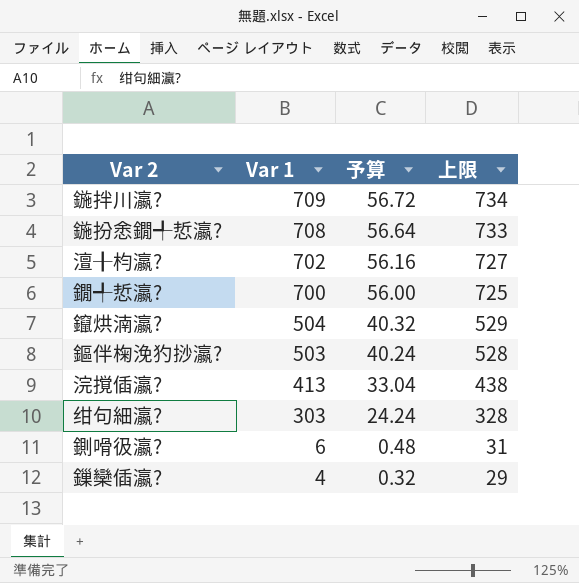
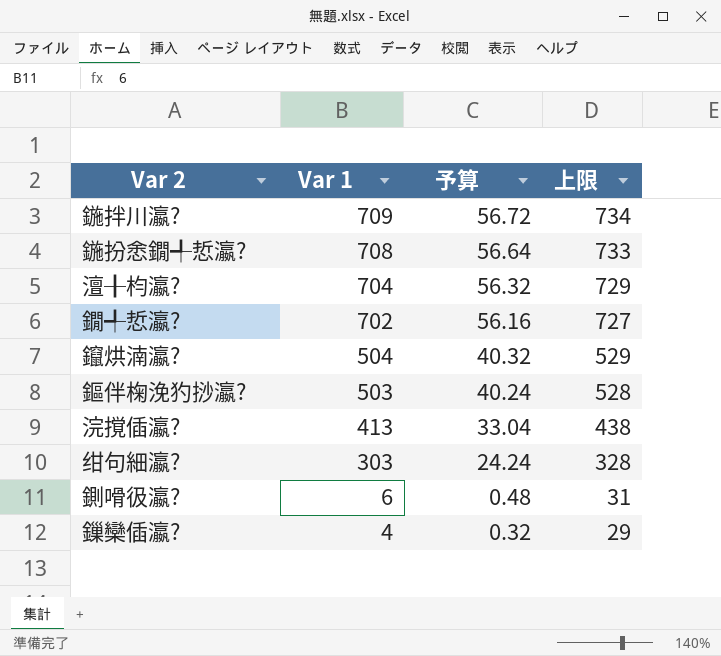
澶╂枃瀛? | Var 1: 702 -> 704
澶╂枃瀛? | 予算: 56.16 -> 56.32
澶╂枃瀛? | 上限: 727 -> 729
鐗╃悊瀛? | Var 1: 700 -> 702
鐗╃悊瀛? | 予算: 56.00 -> 56.16
鐗╃悊瀛? | 上限: 725 -> 727

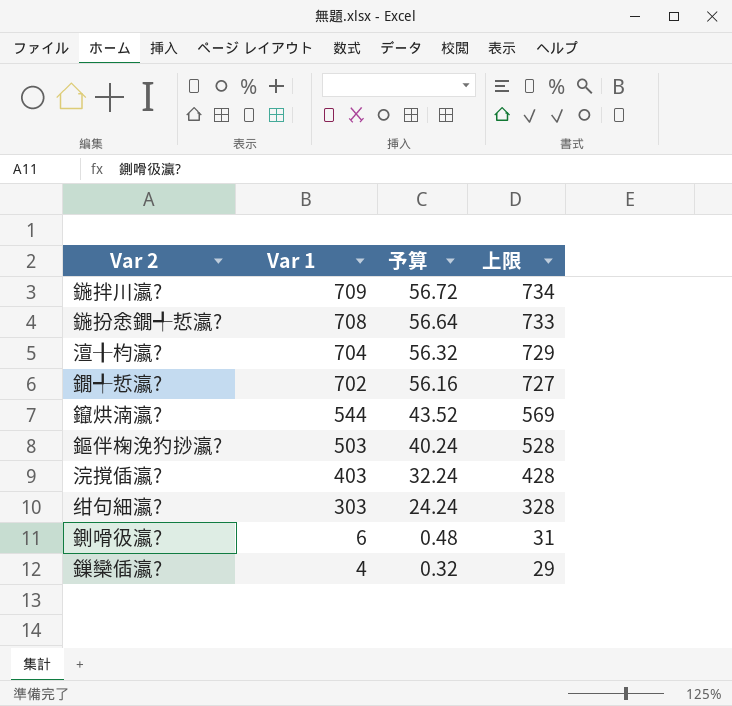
鑹烘湳瀛? | Var 1: 504 -> 544
鑹烘湳瀛? | 予算: 40.32 -> 43.52
鑹烘湳瀛? | 上限: 529 -> 569
浣撹偛瀛? | Var 1: 413 -> 403
浣撹偛瀛? | 予算: 33.04 -> 32.24
浣撹偛瀛? | 上限: 438 -> 428

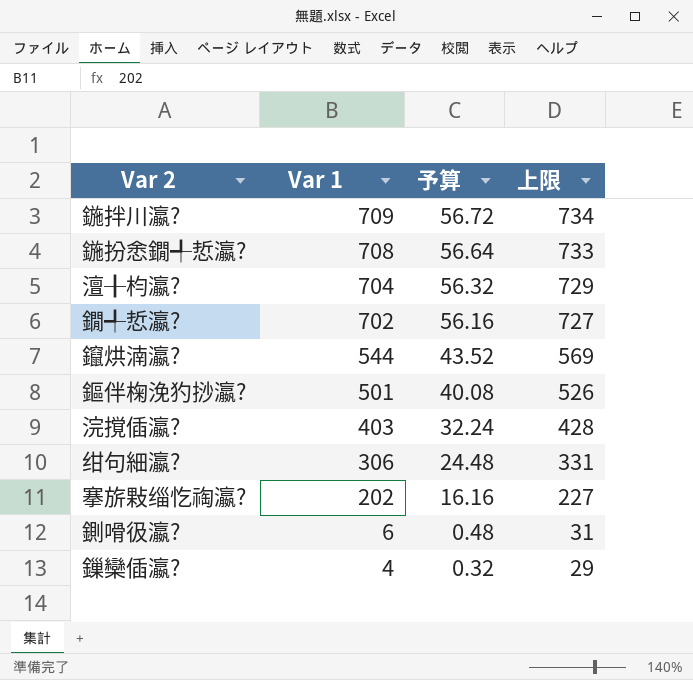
鏂伴椈浼犳挱瀛? | Var 1: 503 -> 501
鏂伴椈浼犳挱瀛? | 予算: 40.24 -> 40.08
鏂伴椈浼犳挱瀛? | 上限: 528 -> 526
绀句細瀛? | Var 1: 303 -> 306
绀句細瀛? | 予算: 24.24 -> 24.48
绀句細瀛? | 上限: 328 -> 331
row 搴旂敤缁忔祹瀛?: none -> 202 | 16.16 | 227

